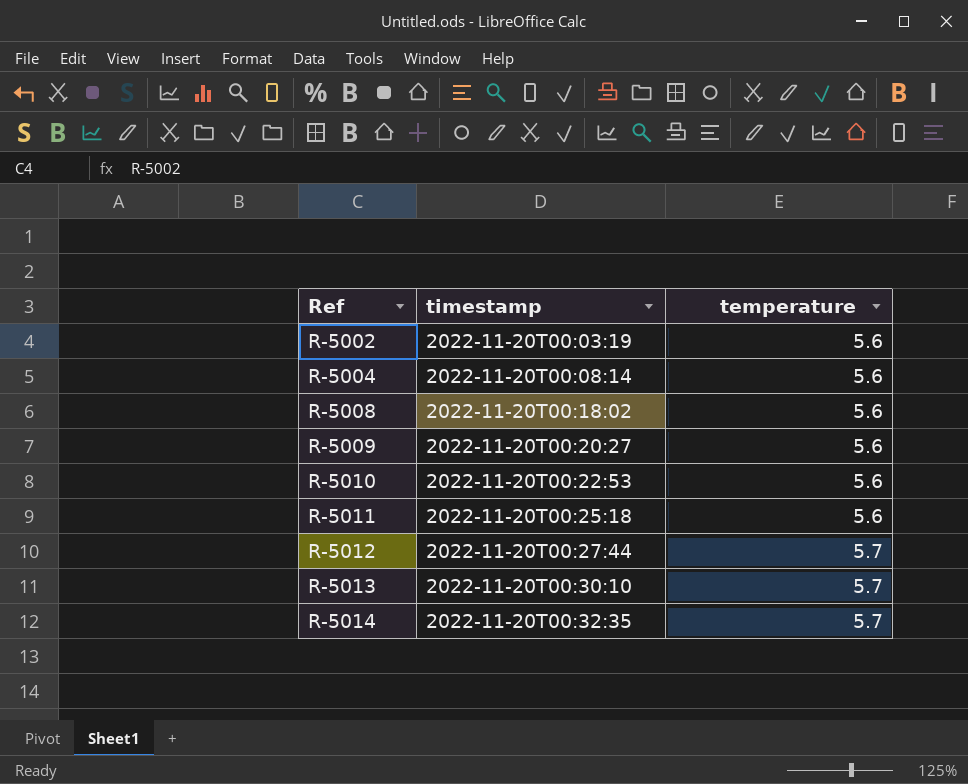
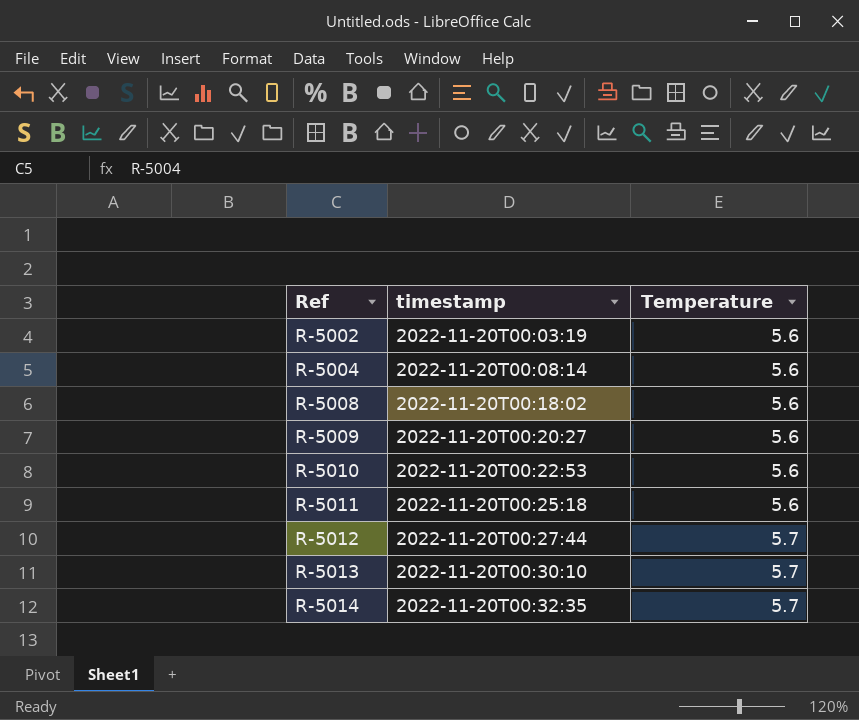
column name: temperature -> Temperature

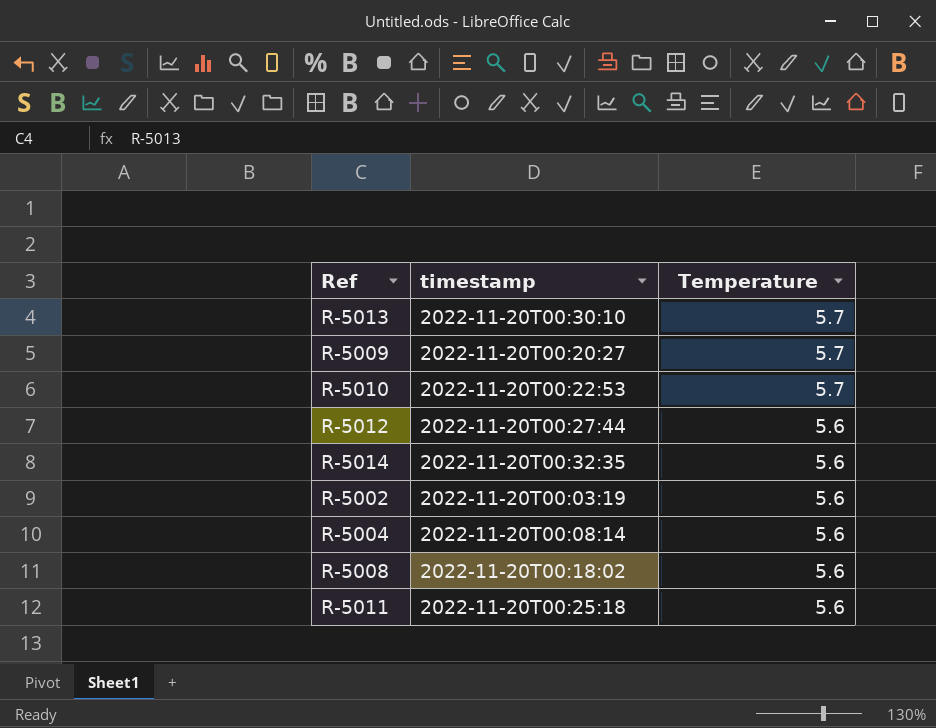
row order: Ref ascending -> Temperature descending
R-5009 | Temperature: 5.6 -> 5.7
R-5010 | Temperature: 5.6 -> 5.7
R-5012 | Temperature: 5.7 -> 5.6
R-5014 | Temperature: 5.7 -> 5.6

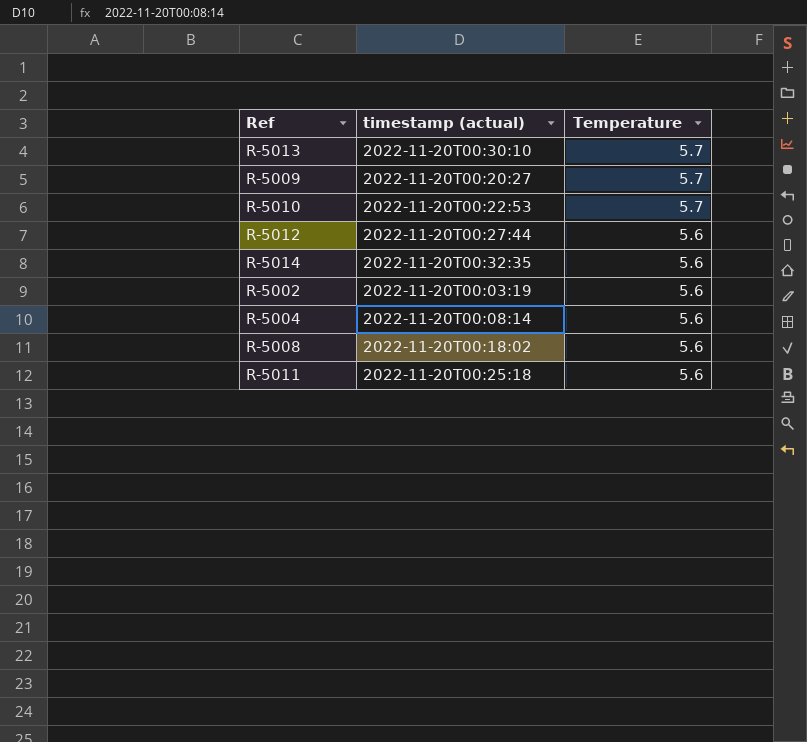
column name: timestamp -> timestamp (actual)

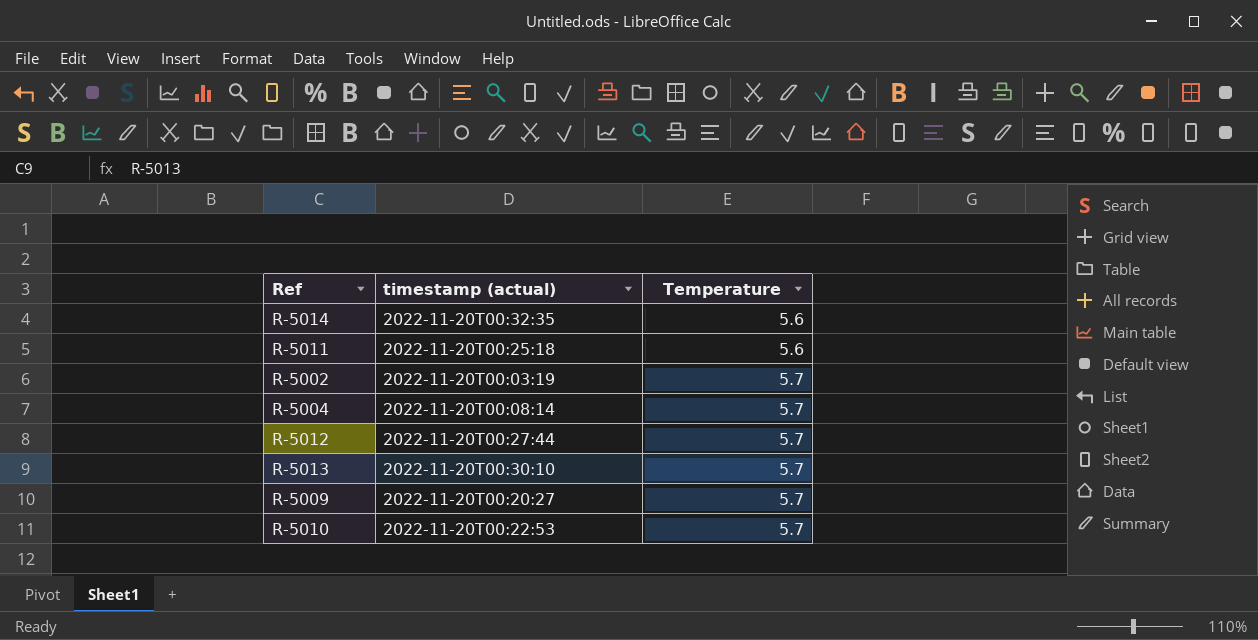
row order: Temperature descending -> Temperature ascending
row R-5008: 2022-11-20T00:18:02 | 5.6 -> none
R-5002 | Temperature: 5.6 -> 5.7
R-5004 | Temperature: 5.6 -> 5.7
R-5012 | Temperature: 5.6 -> 5.7

